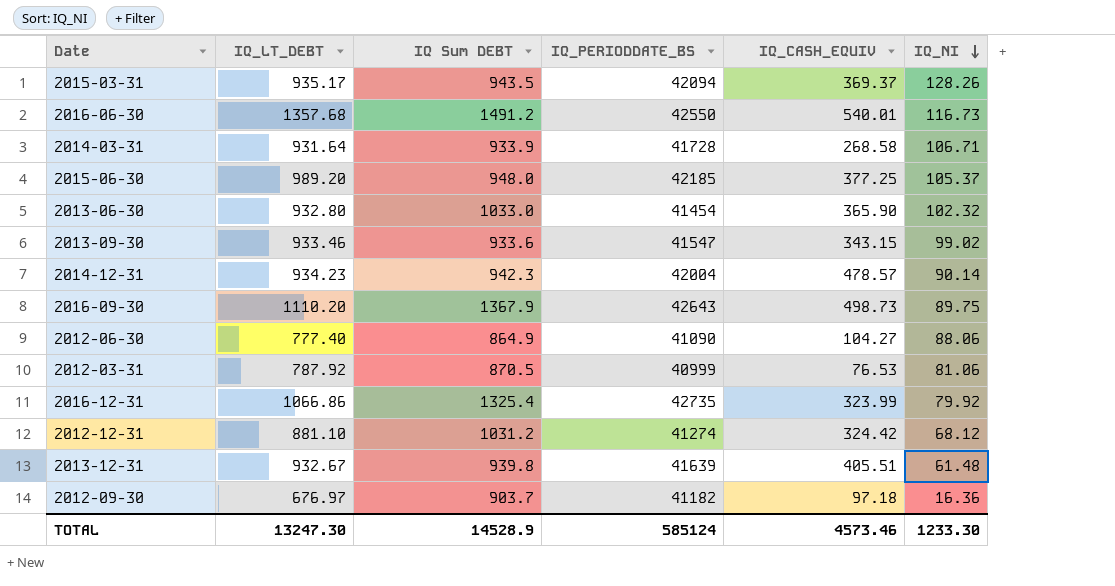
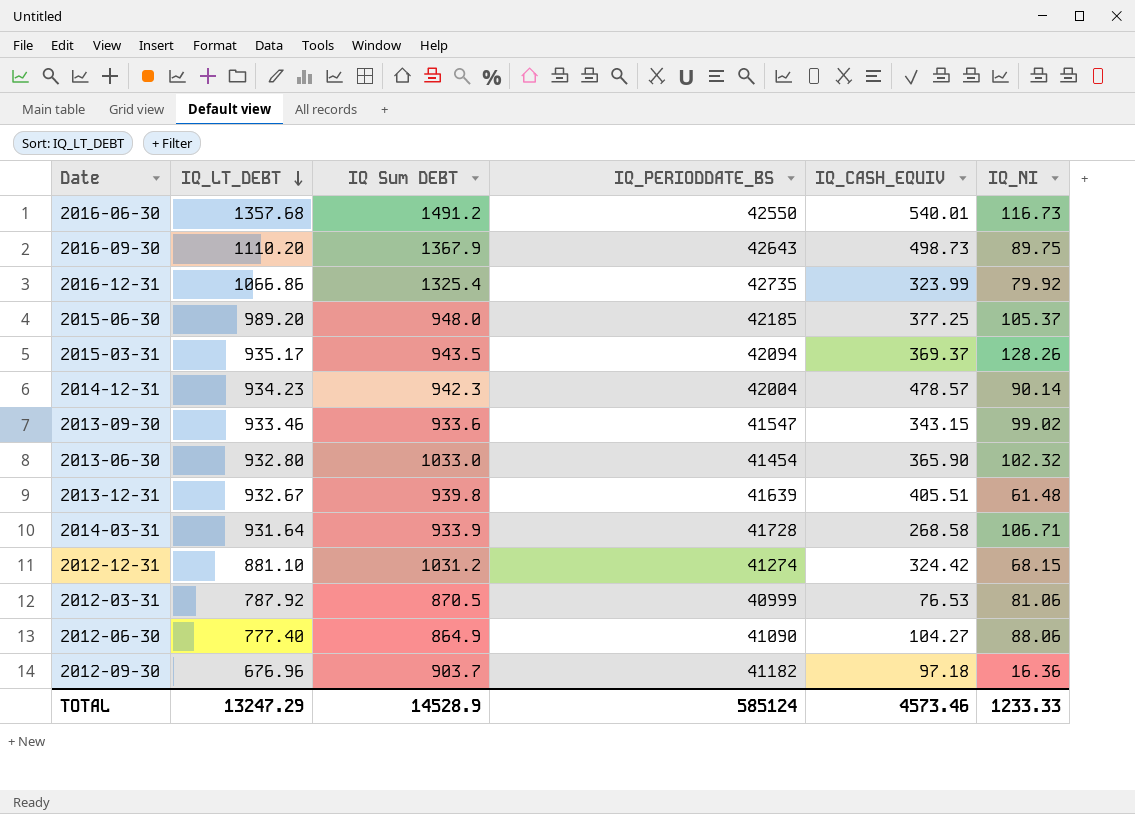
row order: IQ_NI descending -> IQ_LT_DEBT descending
2012-12-31 | IQ_NI: 68.12 -> 68.15
2012-09-30 | IQ_LT_DEBT: 676.97 -> 676.96
TOTAL | IQ_LT_DEBT: 13247.30 -> 13247.29
TOTAL | IQ_NI: 1233.30 -> 1233.33

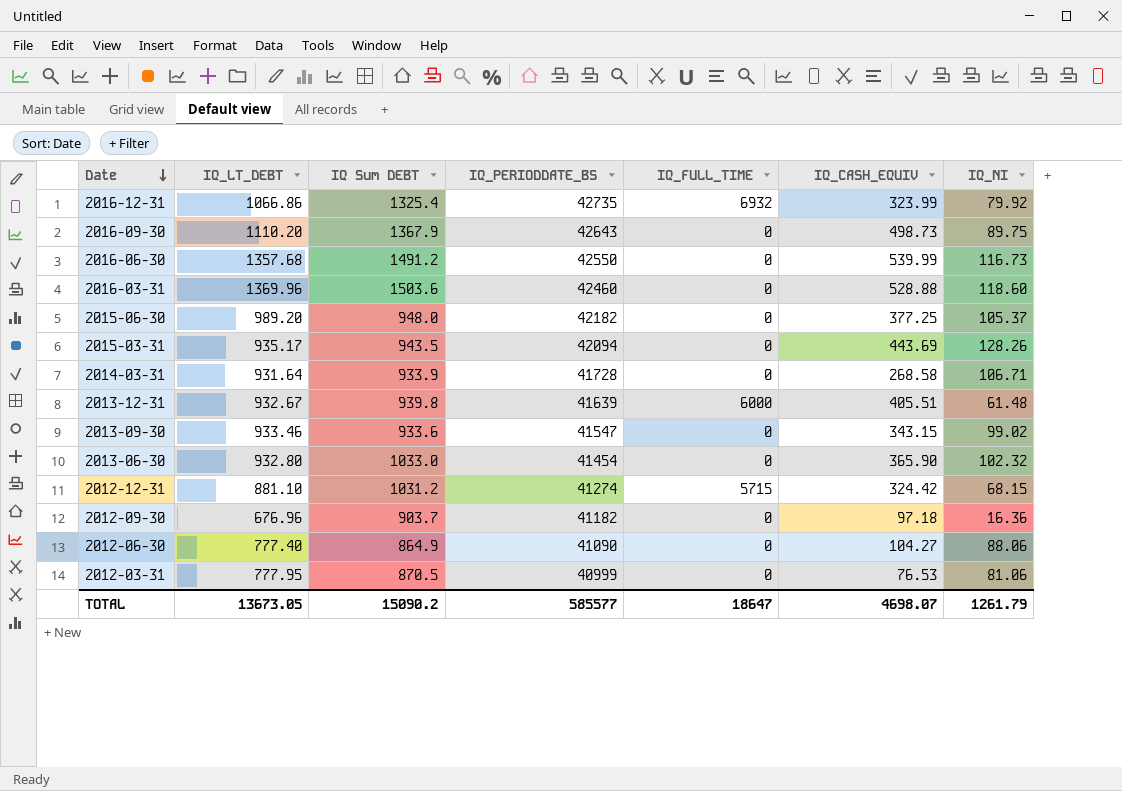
row order: IQ_LT_DEBT descending -> Date descending
column IQ_FULL_TIME | position: none -> 5
row 2014-12-31: 934.23 | 942.3 | 42004 | 478.57 | 90.14 -> none
2016-06-30 | IQ_CASH_EQUIV: 540.01 -> 539.99
row 2016-03-31: none -> 1369.96 | 1503.6 | 42460 | 0 | 528.88 | 118.60
2015-06-30 | IQ_PERIODDATE_BS: 42185 -> 42182
2015-03-31 | IQ_CASH_EQUIV: 369.37 -> 443.69
2012-03-31 | IQ_LT_DEBT: 787.92 -> 777.95
TOTAL | IQ_LT_DEBT: 13247.29 -> 13673.05
TOTAL | IQ Sum DEBT: 14528.9 -> 15090.2
TOTAL | IQ_PERIODDATE_BS: 585124 -> 585577
TOTAL | IQ_CASH_EQUIV: 4573.46 -> 4698.07
TOTAL | IQ_NI: 1233.33 -> 1261.79

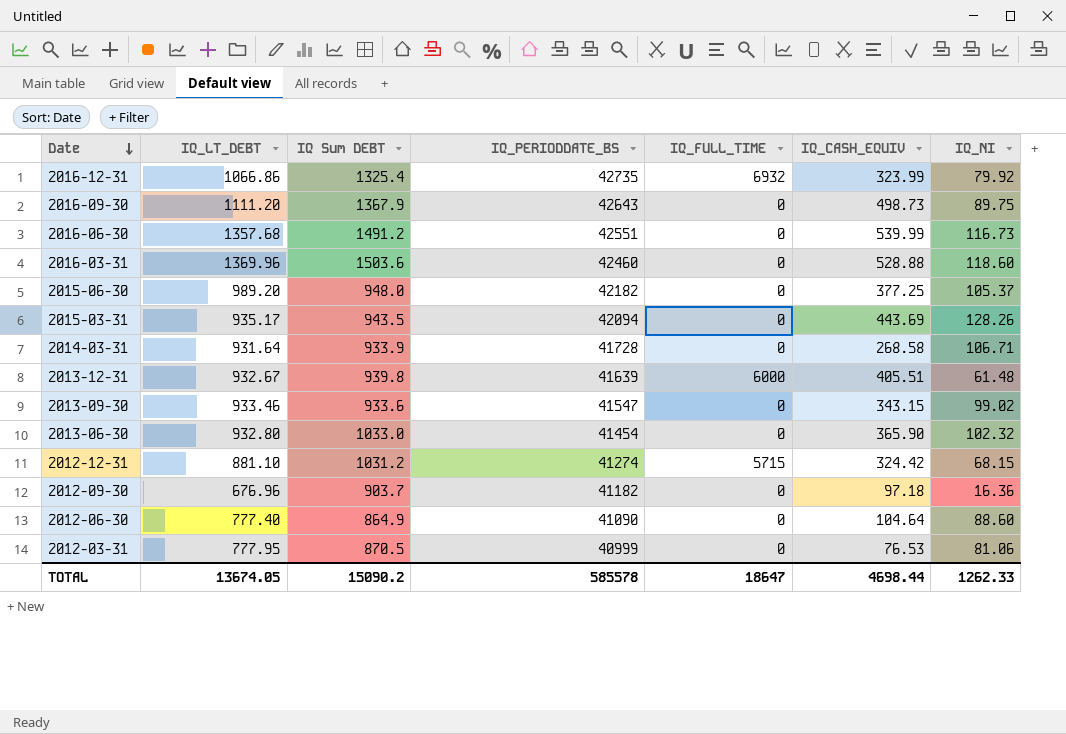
2016-09-30 | IQ_LT_DEBT: 1110.20 -> 1111.20
2016-06-30 | IQ_PERIODDATE_BS: 42550 -> 42551
2012-06-30 | IQ_CASH_EQUIV: 104.27 -> 104.64
2012-06-30 | IQ_NI: 88.06 -> 88.60
TOTAL | IQ_LT_DEBT: 13673.05 -> 13674.05
TOTAL | IQ_PERIODDATE_BS: 585577 -> 585578
TOTAL | IQ_CASH_EQUIV: 4698.07 -> 4698.44
TOTAL | IQ_NI: 1261.79 -> 1262.33

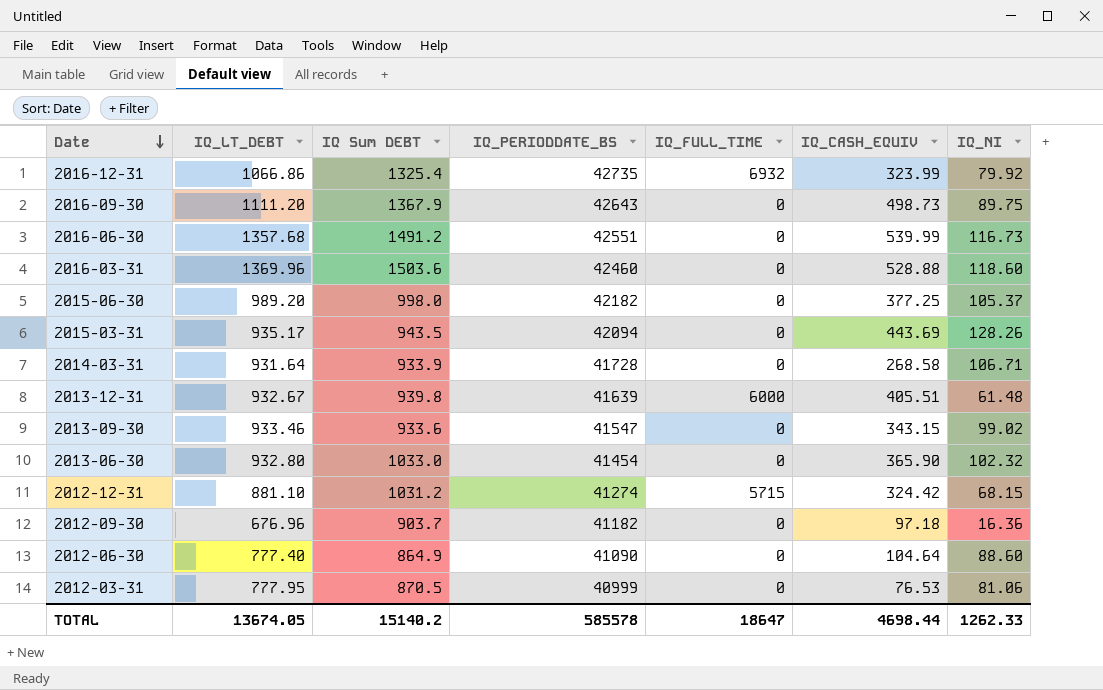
2015-06-30 | IQ Sum DEBT: 948.0 -> 998.0
TOTAL | IQ Sum DEBT: 15090.2 -> 15140.2

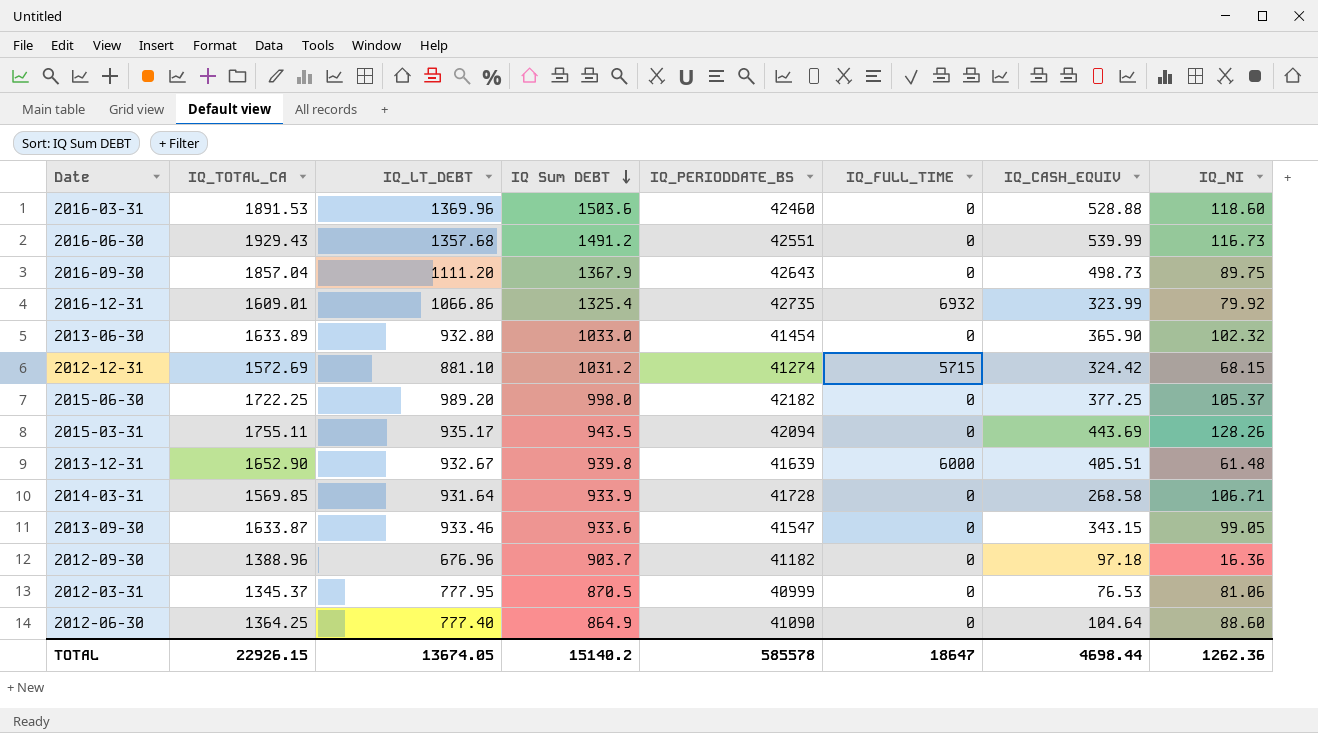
row order: Date descending -> IQ Sum DEBT descending
column IQ_TOTAL_CA | position: none -> 2
2013-09-30 | IQ_NI: 99.02 -> 99.05
TOTAL | IQ_NI: 1262.33 -> 1262.36

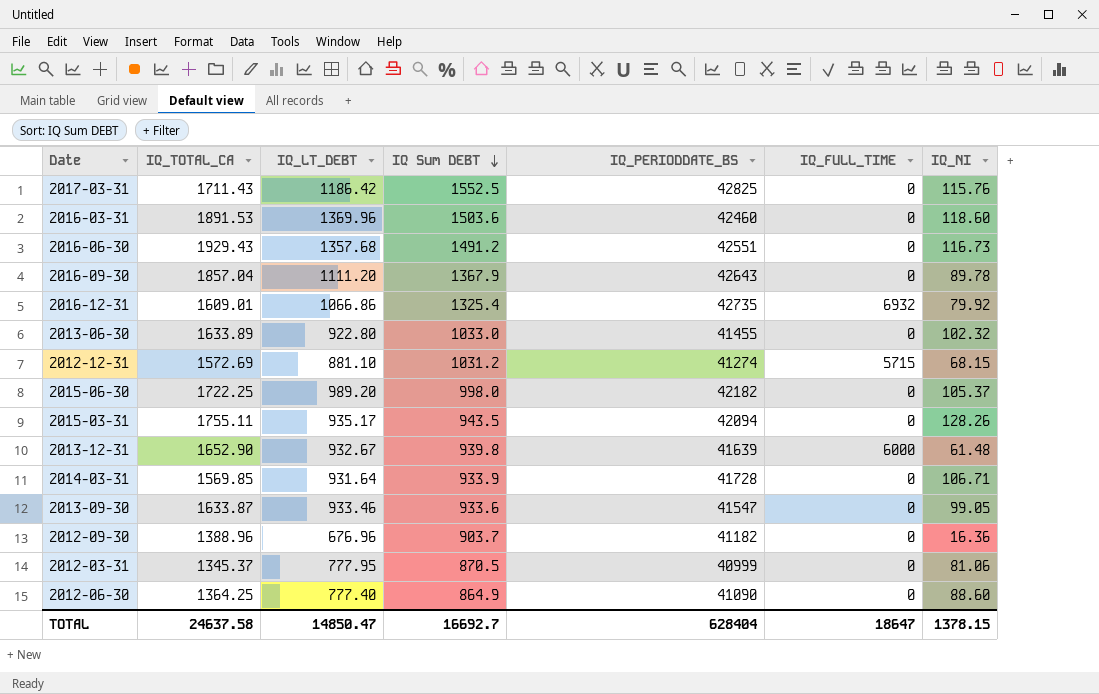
column IQ_CASH_EQUIV | position: 7 -> none
row 2017-03-31: none -> 1711.43 | 1186.42 | 1552.5 | 42825 | 0 | 115.76
2016-09-30 | IQ_NI: 89.75 -> 89.78
2013-06-30 | IQ_LT_DEBT: 932.80 -> 922.80
2013-06-30 | IQ_PERIODDATE_BS: 41454 -> 41455
TOTAL | IQ_TOTAL_CA: 22926.15 -> 24637.58
TOTAL | IQ_LT_DEBT: 13674.05 -> 14850.47
TOTAL | IQ Sum DEBT: 15140.2 -> 16692.7
TOTAL | IQ_PERIODDATE_BS: 585578 -> 628404
TOTAL | IQ_NI: 1262.36 -> 1378.15

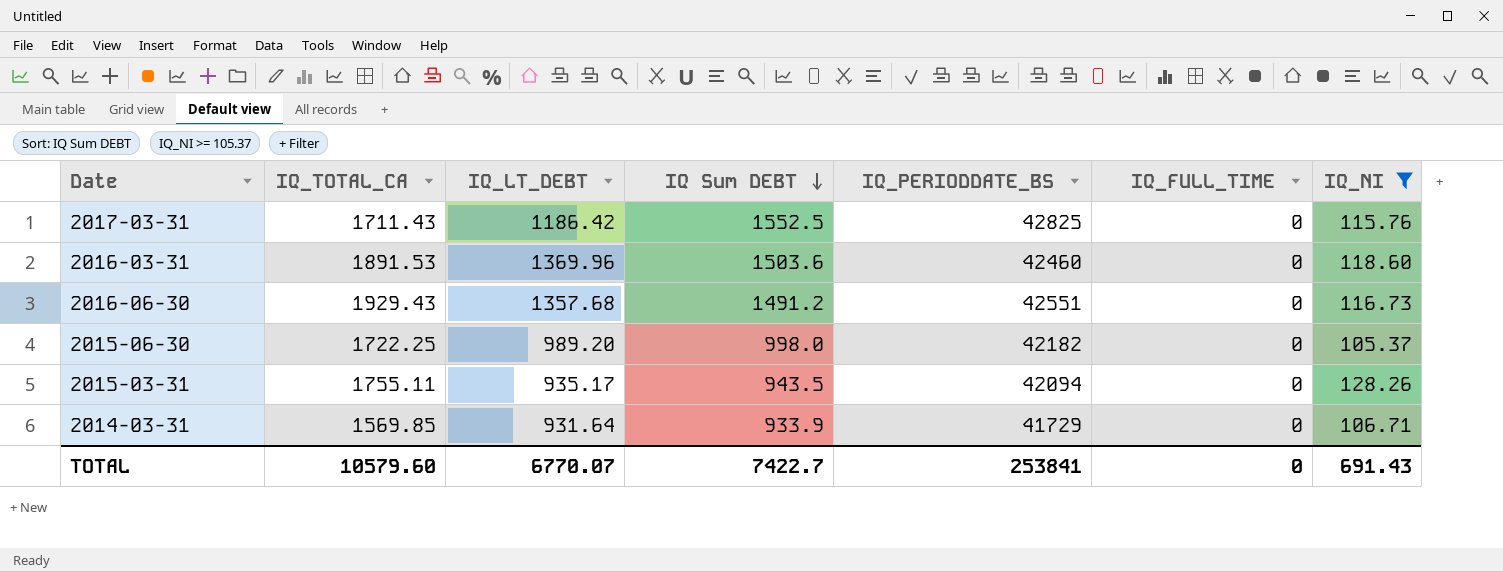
filter: none -> IQ_NI >= 105.37
2014-03-31 | IQ_PERIODDATE_BS: 41728 -> 41729
TOTAL | IQ_TOTAL_CA: 24637.58 -> 10579.60
TOTAL | IQ_LT_DEBT: 14850.47 -> 6770.07
TOTAL | IQ Sum DEBT: 16692.7 -> 7422.7
TOTAL | IQ_PERIODDATE_BS: 628404 -> 253841
TOTAL | IQ_FULL_TIME: 18647 -> 0
TOTAL | IQ_NI: 1378.15 -> 691.43

